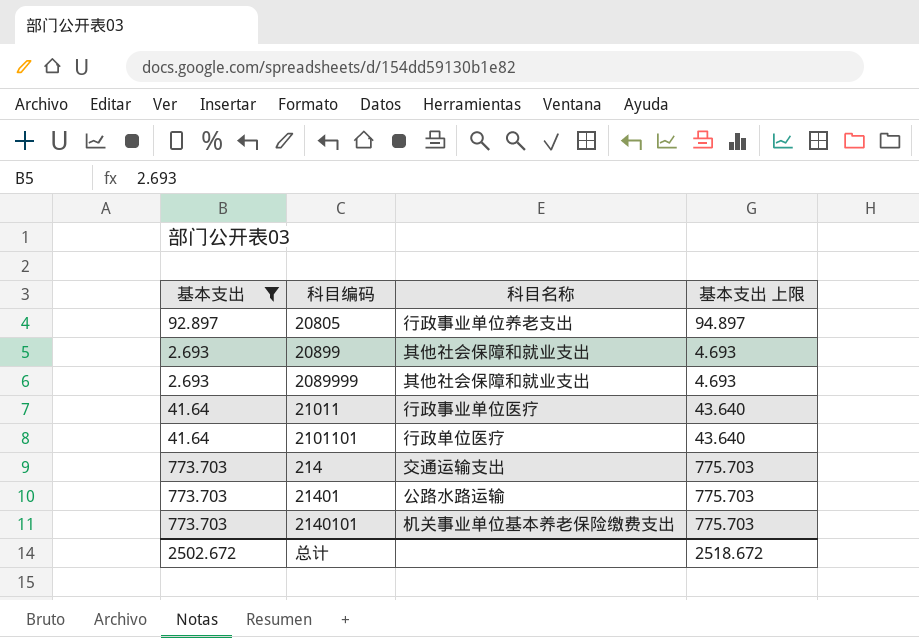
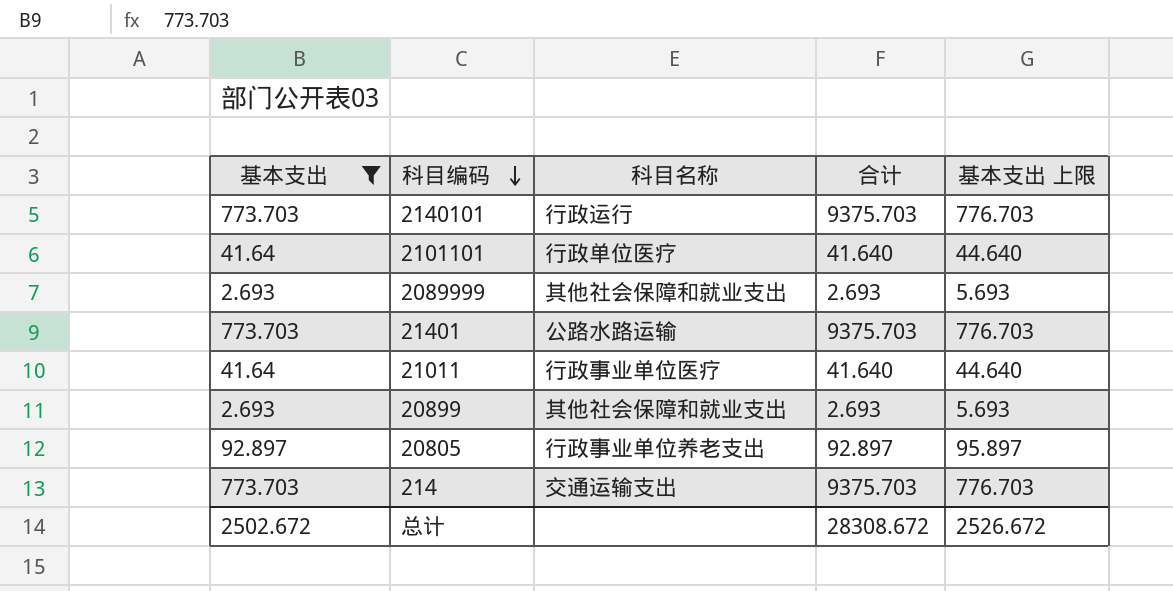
row order: none -> 科目编码 descending
column 合计 | position: none -> 4
column 基本支出 上限 | formula: [基本支出] + 2 -> [基本支出] + 3
2140101 | 科目名称: 机关事业单位基本养老保险缴费支出 -> 行政运行
总计 | 基本支出 上限: 2518.672 -> 2526.672

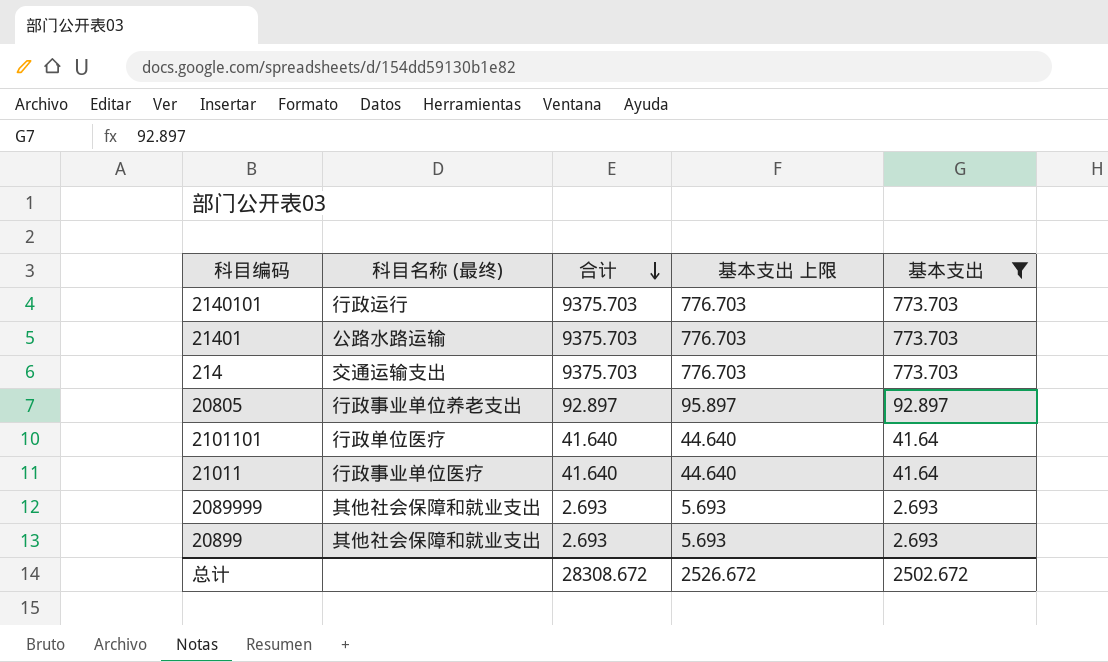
row order: 科目编码 descending -> 合计 descending
column name: 科目名称 -> 科目名称 (最终)
column 基本支出 | position: 1 -> 5

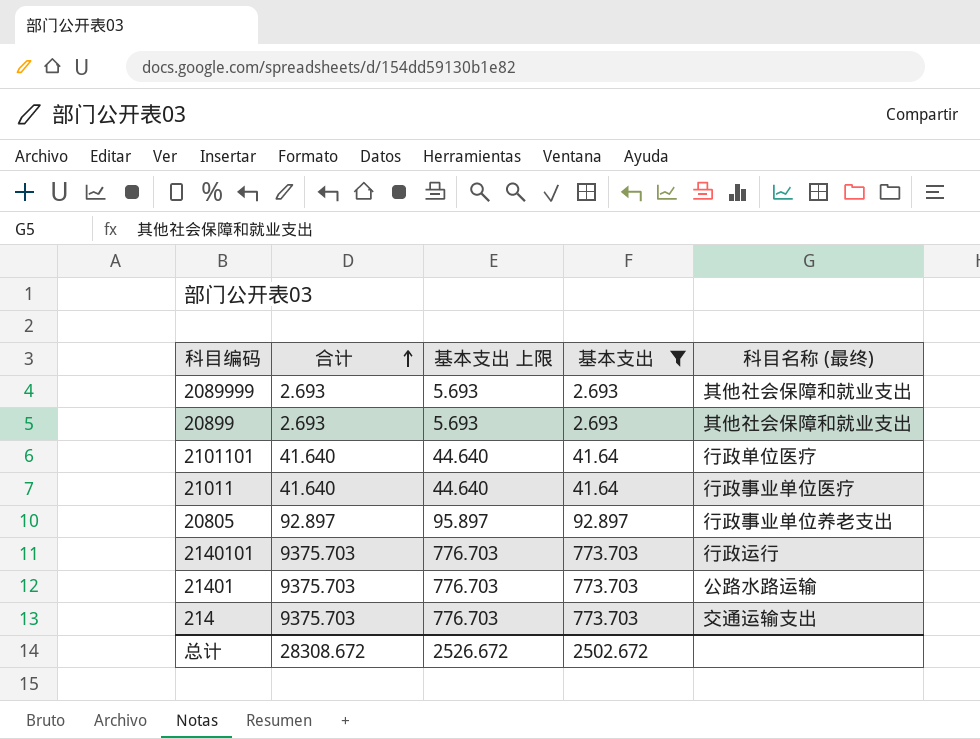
row order: 合计 descending -> 合计 ascending
column 科目名称 (最终) | position: 2 -> 5

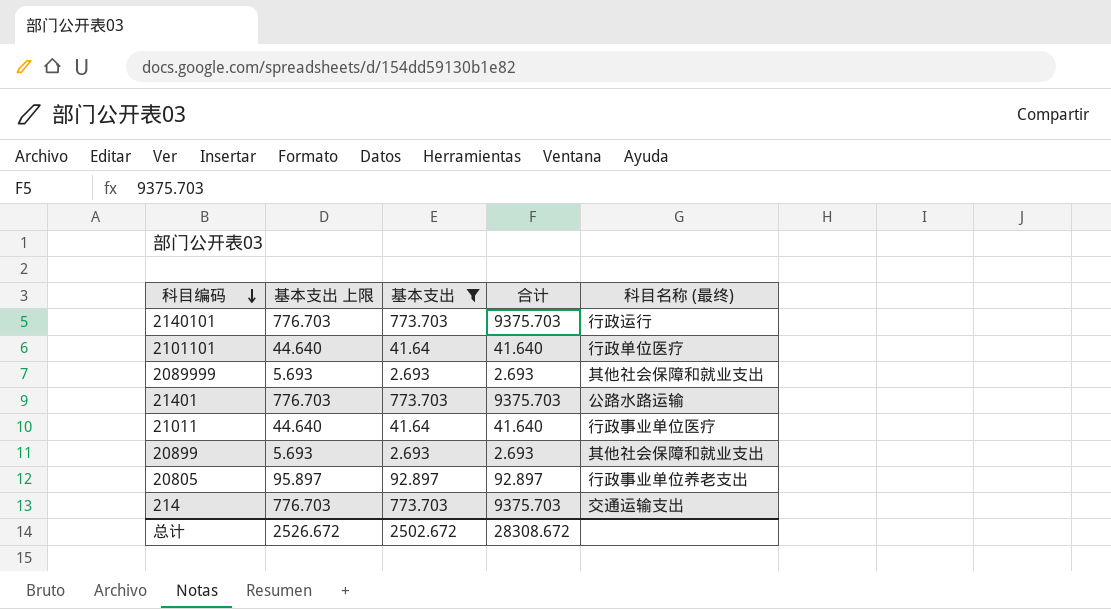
row order: 合计 ascending -> 科目编码 descending
column 合计 | position: 2 -> 4

